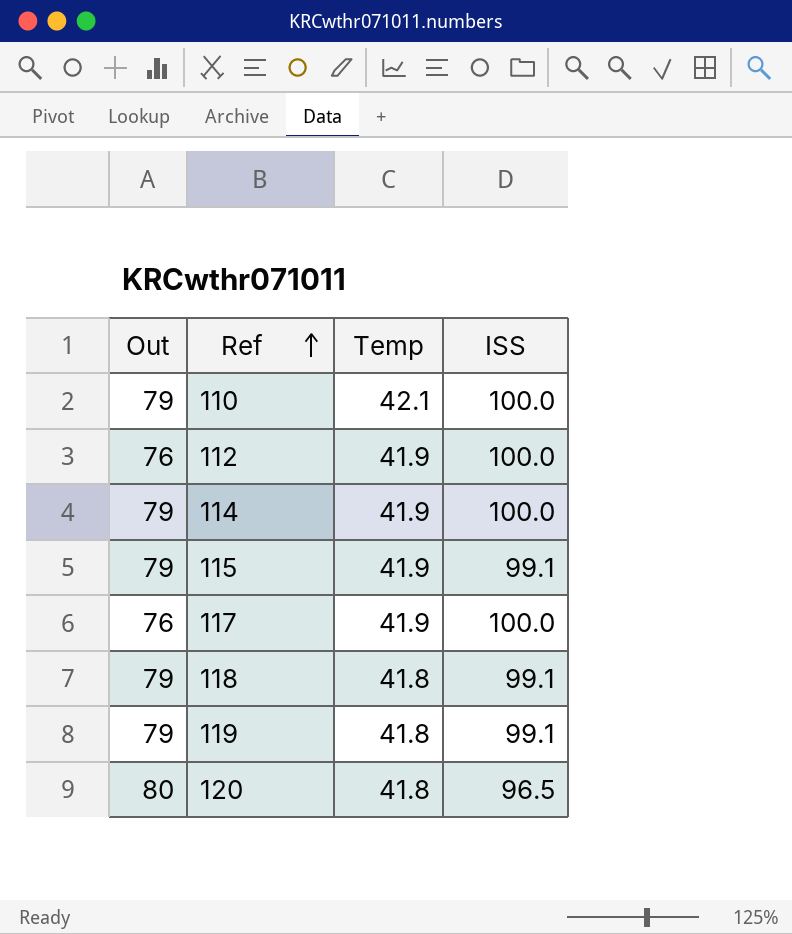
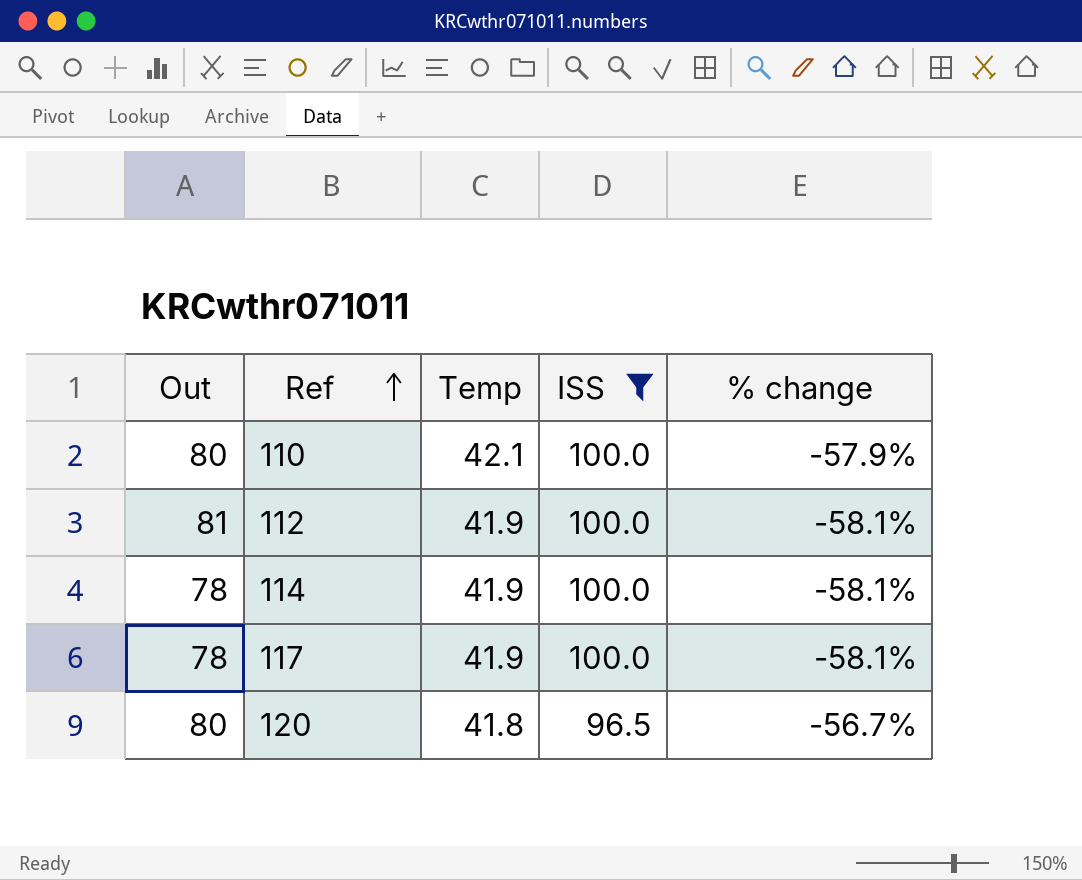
filter: none -> ISS != 99.1
column % change | formula: none -> ([Temp] - [ISS]) / [ISS]
110 | Out: 79 -> 80
112 | Out: 76 -> 81
114 | Out: 79 -> 78
117 | Out: 76 -> 78

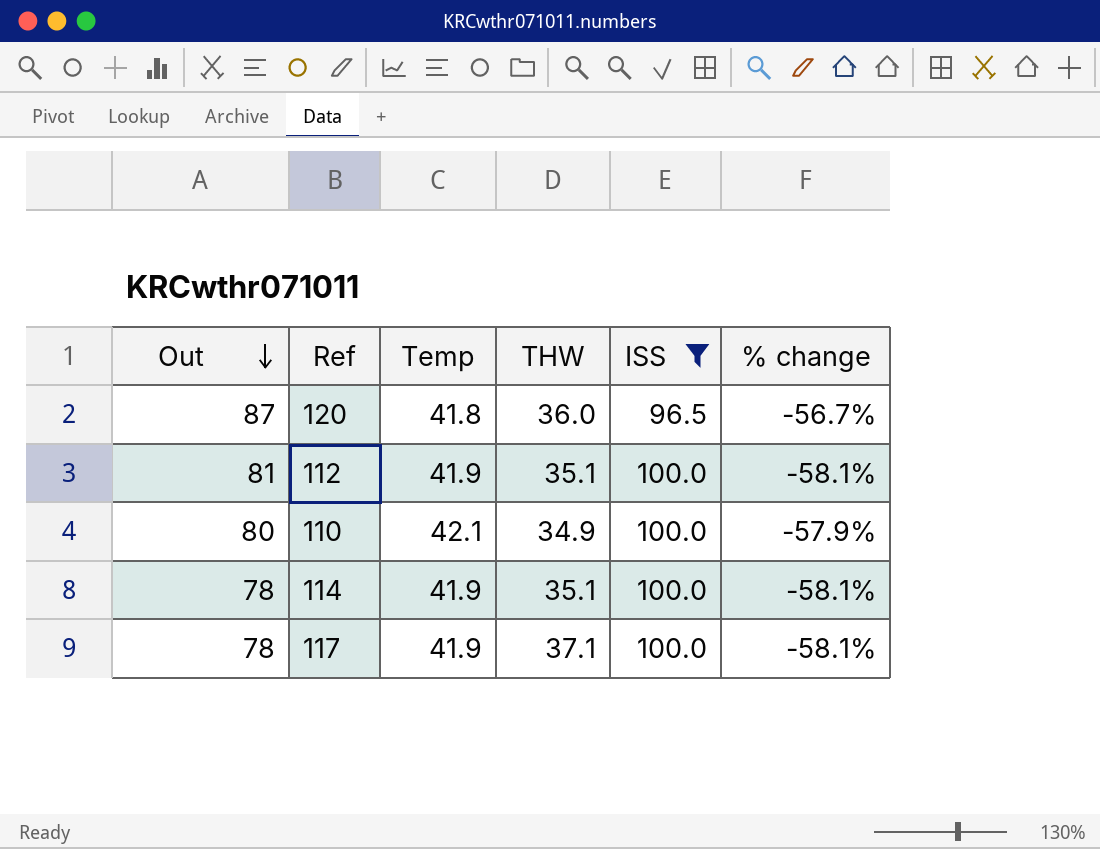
row order: Ref ascending -> Out descending
column THW | position: none -> 4
120 | Out: 80 -> 87

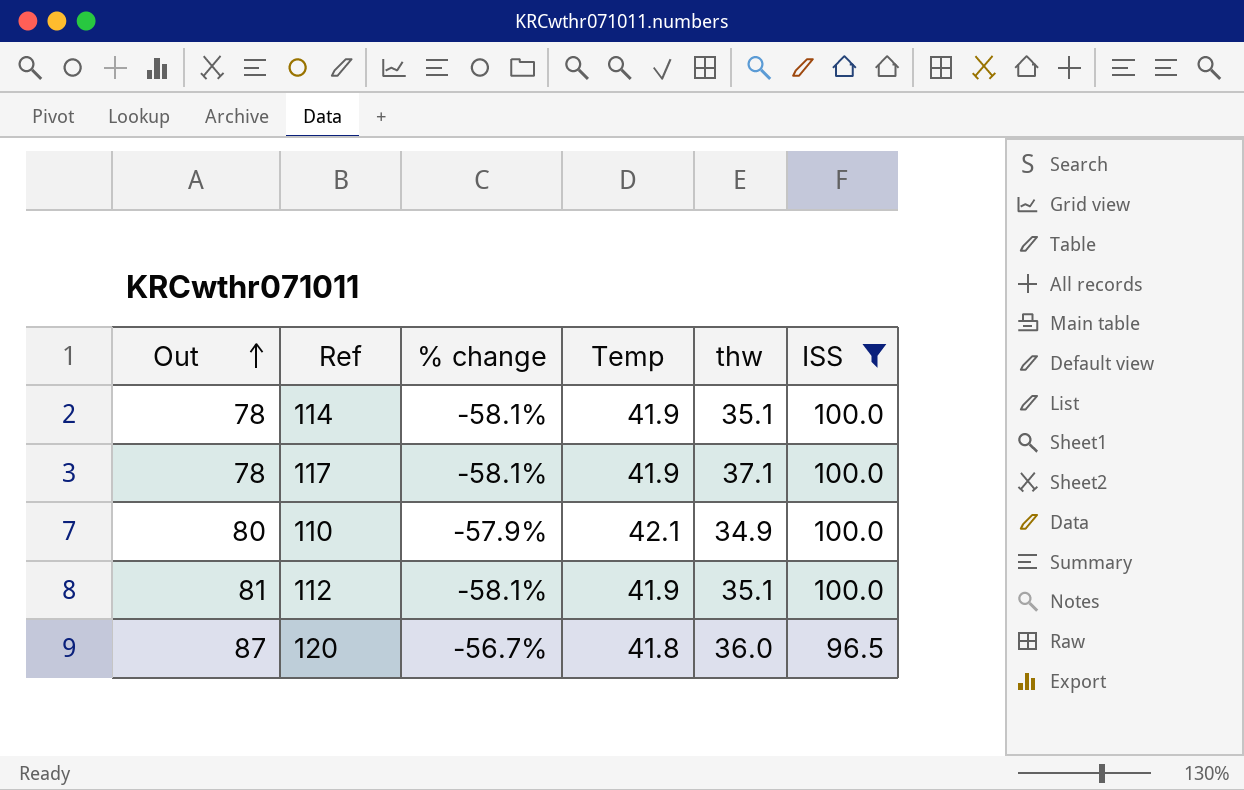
row order: Out descending -> Out ascending
column % change | position: 6 -> 3
column name: THW -> thw

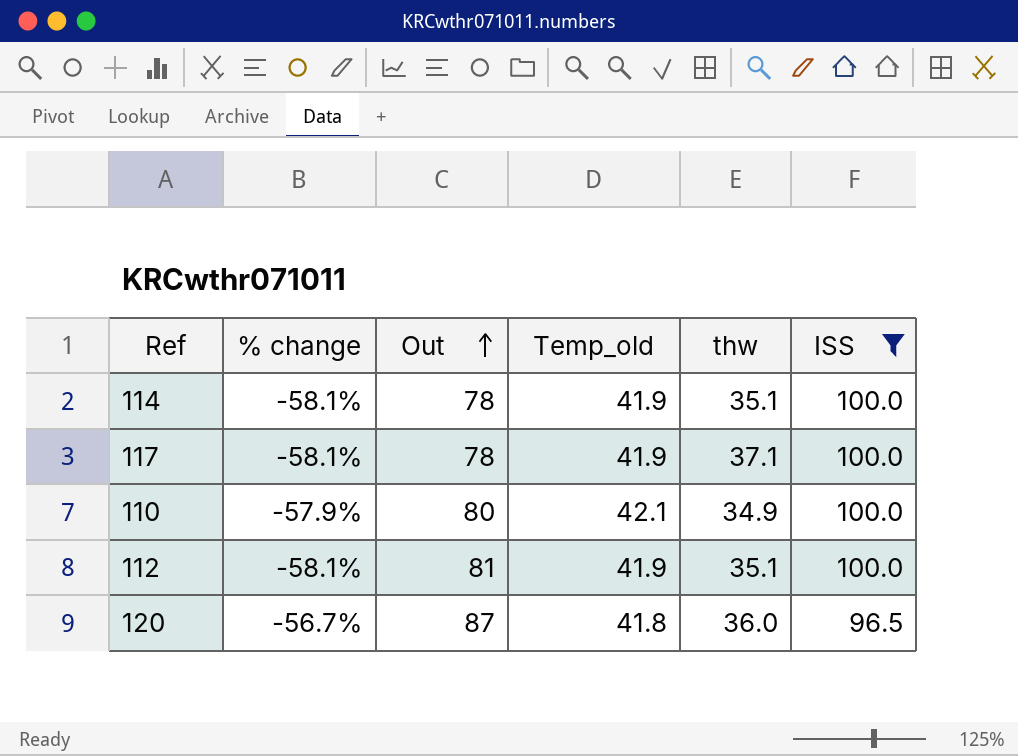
column Out | position: 1 -> 3
column name: Temp -> Temp_old

